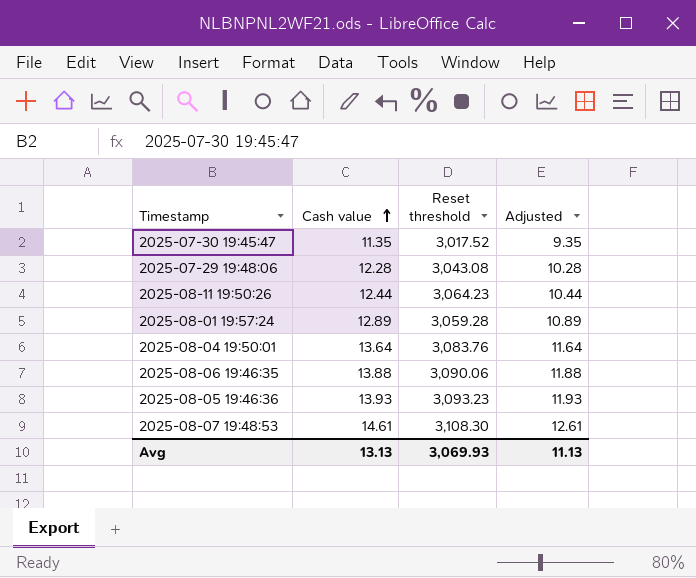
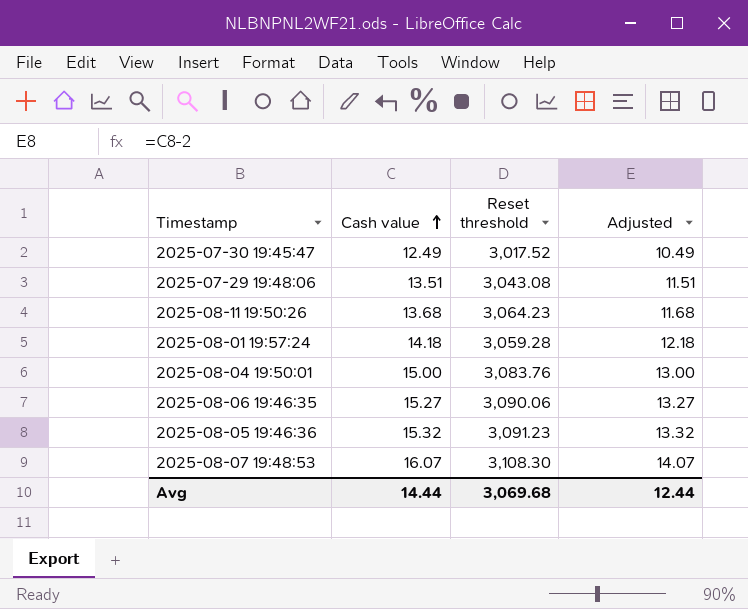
2025-07-30 19:45:47 | Cash value: 11.35 -> 12.49
2025-07-30 19:45:47 | Adjusted: 9.35 -> 10.49
2025-07-29 19:48:06 | Cash value: 12.28 -> 13.51
2025-07-29 19:48:06 | Adjusted: 10.28 -> 11.51
2025-08-11 19:50:26 | Cash value: 12.44 -> 13.68
2025-08-11 19:50:26 | Adjusted: 10.44 -> 11.68
2025-08-01 19:57:24 | Cash value: 12.89 -> 14.18
2025-08-01 19:57:24 | Adjusted: 10.89 -> 12.18
2025-08-04 19:50:01 | Cash value: 13.64 -> 15.00
2025-08-04 19:50:01 | Adjusted: 11.64 -> 13.00
2025-08-06 19:46:35 | Cash value: 13.88 -> 15.27
2025-08-06 19:46:35 | Adjusted: 11.88 -> 13.27
2025-08-05 19:46:36 | Cash value: 13.93 -> 15.32
2025-08-05 19:46:36 | Reset threshold: 3,093.23 -> 3,091.23
2025-08-05 19:46:36 | Adjusted: 11.93 -> 13.32
2025-08-07 19:48:53 | Cash value: 14.61 -> 16.07
2025-08-07 19:48:53 | Adjusted: 12.61 -> 14.07
Avg | Cash value: 13.13 -> 14.44
Avg | Reset threshold: 3,069.93 -> 3,069.68
Avg | Adjusted: 11.13 -> 12.44

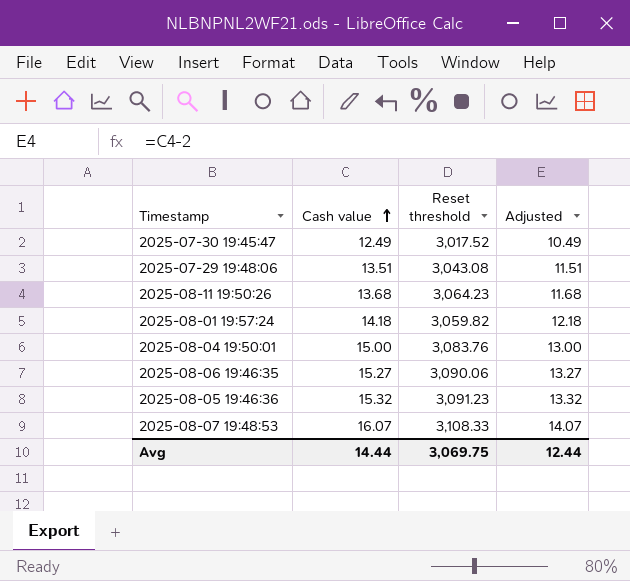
2025-08-01 19:57:24 | Reset threshold: 3,059.28 -> 3,059.82
2025-08-07 19:48:53 | Reset threshold: 3,108.30 -> 3,108.33
Avg | Reset threshold: 3,069.68 -> 3,069.75

